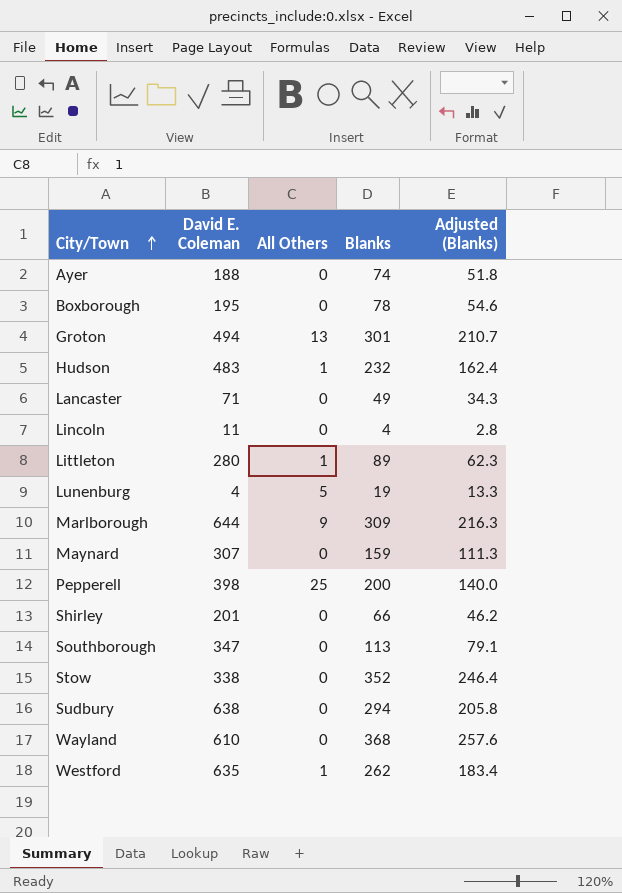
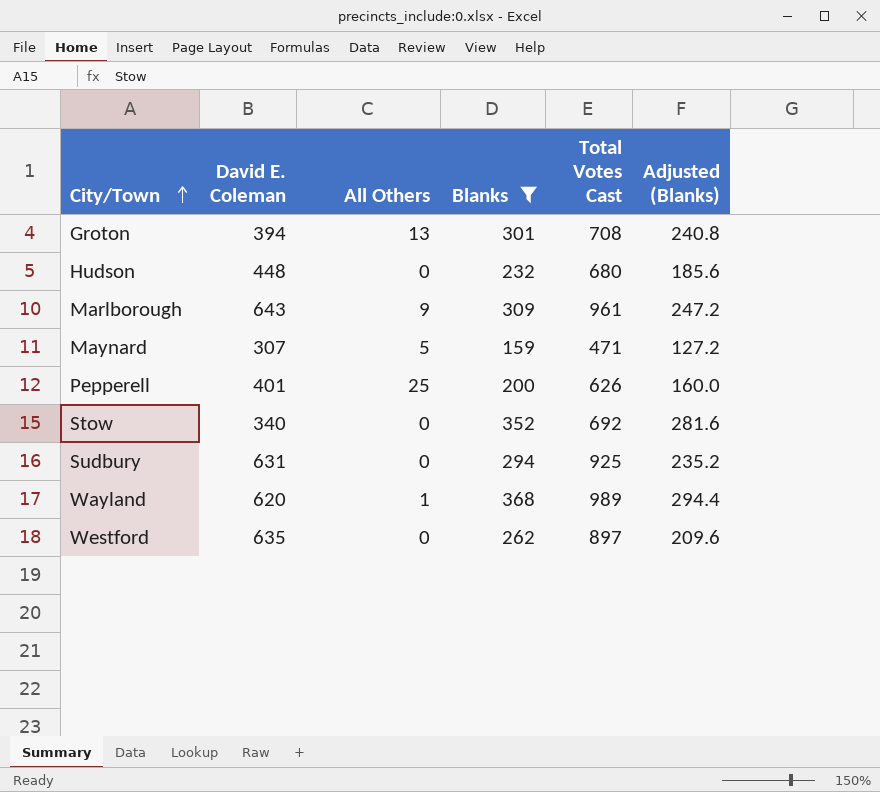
filter: none -> Blanks >= 159
column Total Votes Cast | formula: none -> [David E. Coleman] + [All Others] + [Blanks]
column Adjusted (Blanks) | formula: [Blanks] * 0.7 -> [Blanks] * 0.8
Groton | David E. Coleman: 494 -> 394
Hudson | David E. Coleman: 483 -> 448
Hudson | All Others: 1 -> 0
Marlborough | David E. Coleman: 644 -> 643
Maynard | All Others: 0 -> 5
Pepperell | David E. Coleman: 398 -> 401
Stow | David E. Coleman: 338 -> 340
Sudbury | David E. Coleman: 638 -> 631
Wayland | David E. Coleman: 610 -> 620
Wayland | All Others: 0 -> 1
Westford | All Others: 1 -> 0

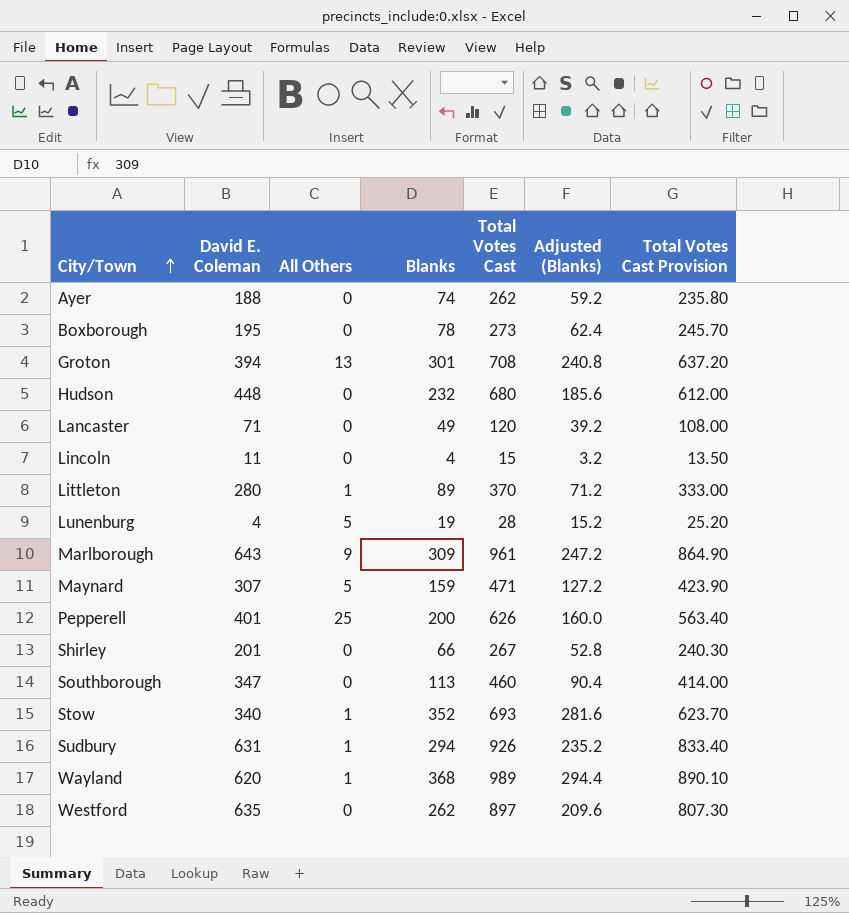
filter: Blanks >= 159 -> none
column Total Votes Cast Provision | formula: none -> [Total Votes Cast] * 0.9
Stow | All Others: 0 -> 1
Stow | Total Votes Cast: 692 -> 693
Sudbury | All Others: 0 -> 1
Sudbury | Total Votes Cast: 925 -> 926

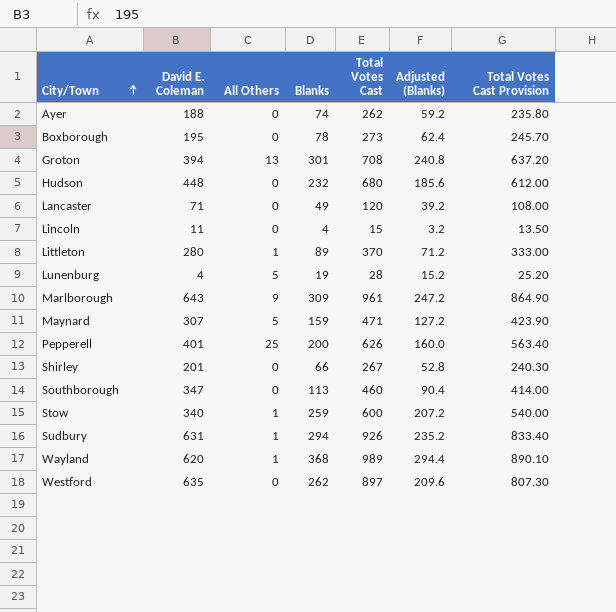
Stow | Blanks: 352 -> 259
Stow | Total Votes Cast: 693 -> 600
Stow | Adjusted (Blanks): 281.6 -> 207.2
Stow | Total Votes Cast Provision: 623.70 -> 540.00

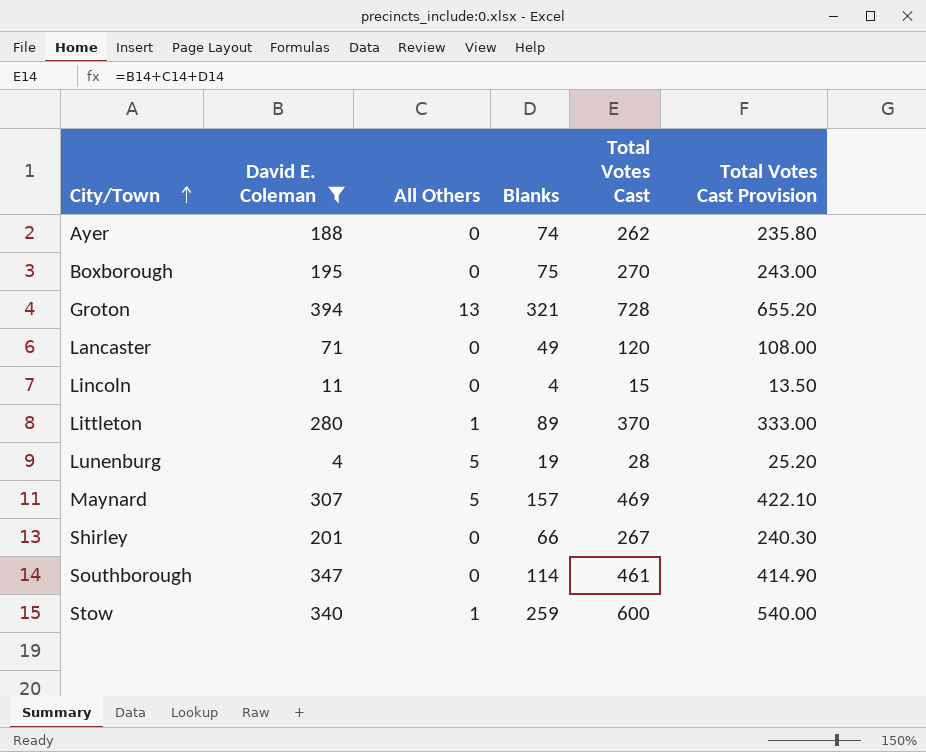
filter: none -> David E. Coleman <= 394
column Adjusted (Blanks) | formula: [Blanks] * 0.8 -> none
Boxborough | Blanks: 78 -> 75
Boxborough | Total Votes Cast: 273 -> 270
Boxborough | Total Votes Cast Provision: 245.70 -> 243.00
Groton | Blanks: 301 -> 321
Groton | Total Votes Cast: 708 -> 728
Groton | Total Votes Cast Provision: 637.20 -> 655.20
Maynard | Blanks: 159 -> 157
Maynard | Total Votes Cast: 471 -> 469
Maynard | Total Votes Cast Provision: 423.90 -> 422.10
Southborough | Blanks: 113 -> 114
Southborough | Total Votes Cast: 460 -> 461
Southborough | Total Votes Cast Provision: 414.00 -> 414.90

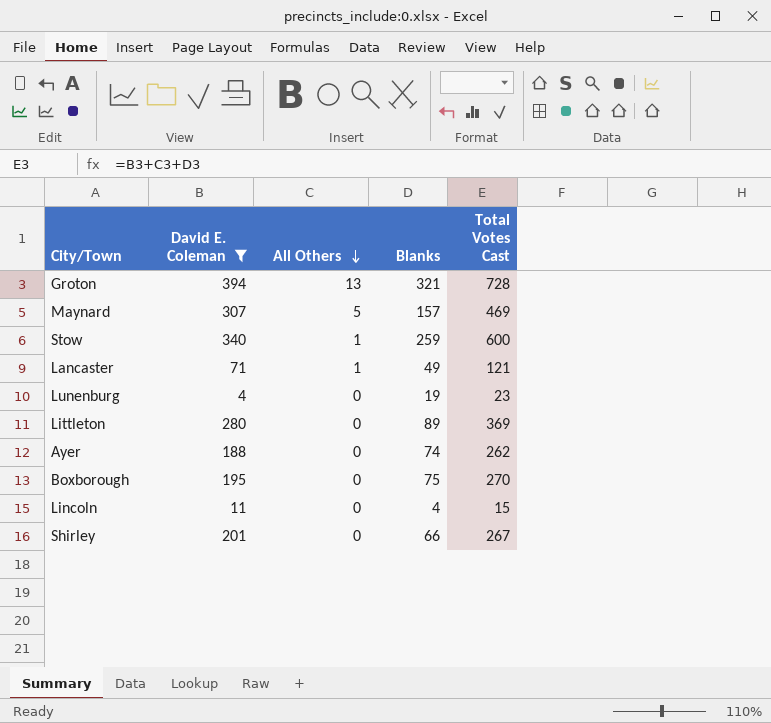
row order: City/Town ascending -> All Others descending
column Total Votes Cast Provision | formula: [Total Votes Cast] * 0.9 -> none
row Southborough: 347 | 0 | 114 | 461 | 414.90 -> none
Lancaster | All Others: 0 -> 1
Lancaster | Total Votes Cast: 120 -> 121
Lunenburg | All Others: 5 -> 0
Lunenburg | Total Votes Cast: 28 -> 23
Littleton | All Others: 1 -> 0
Littleton | Total Votes Cast: 370 -> 369

